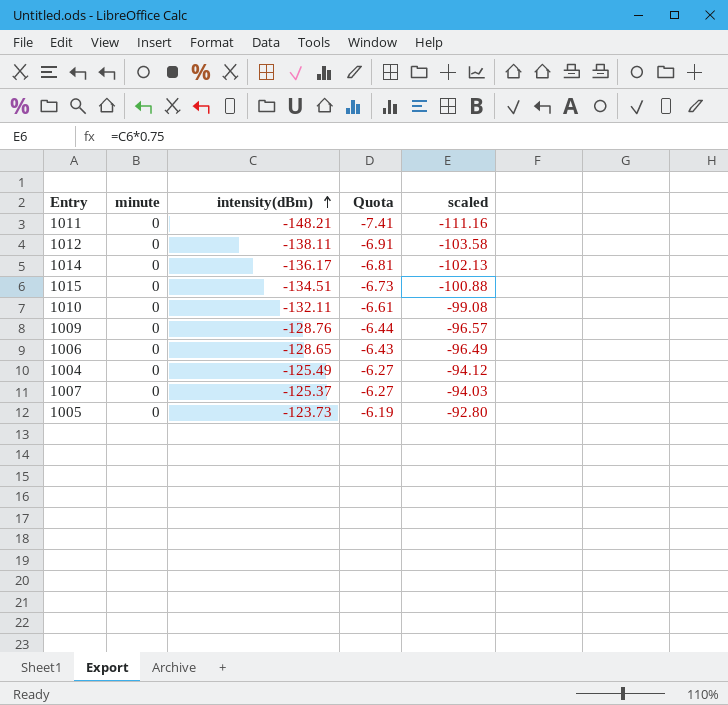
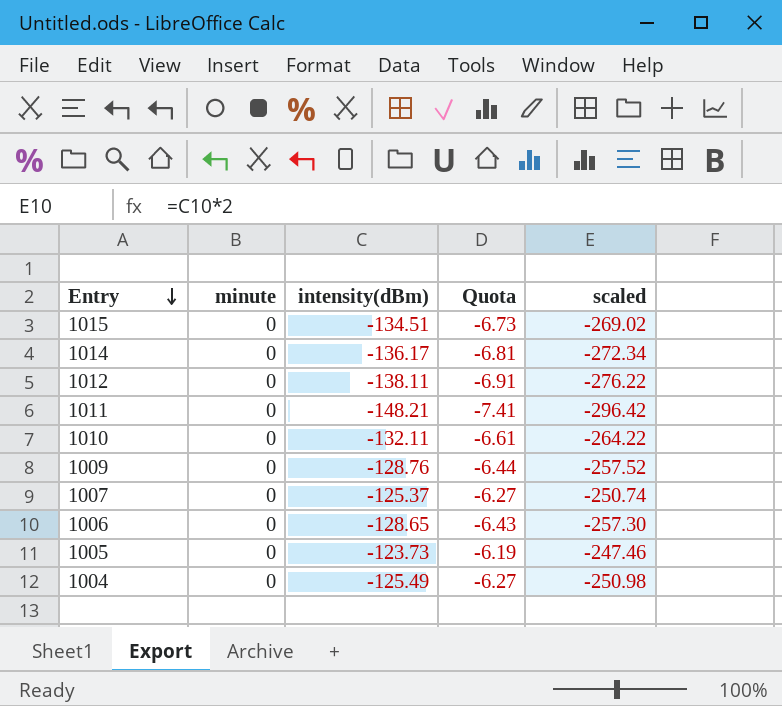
row order: intensity(dBm) ascending -> Entry descending
column scaled | formula: [intensity(dBm)] * 0.75 -> [intensity(dBm)] * 2

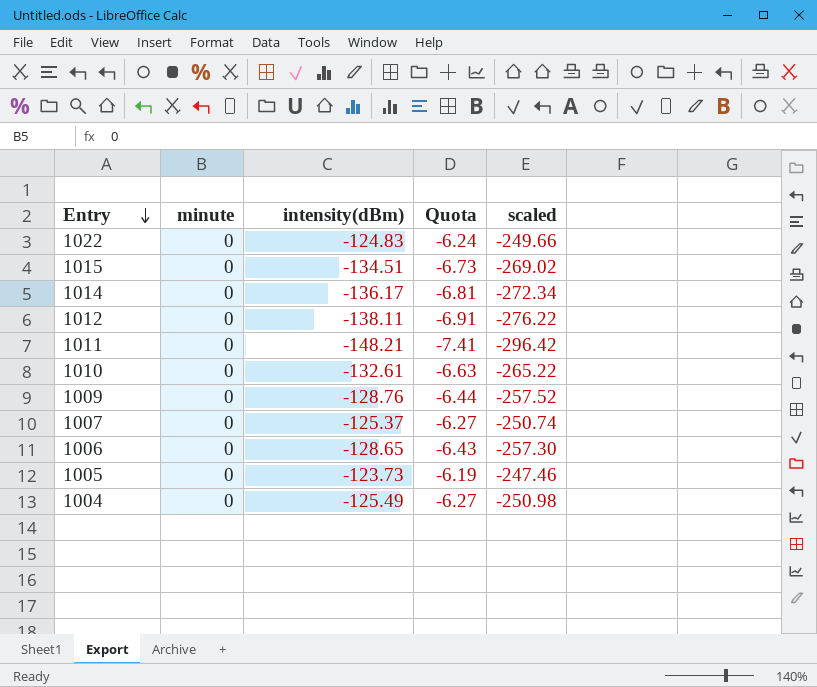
row 1022: none -> 0 | -124.83 | -6.24 | -249.66
1010 | intensity(dBm): -132.11 -> -132.61
1010 | Quota: -6.61 -> -6.63
1010 | scaled: -264.22 -> -265.22

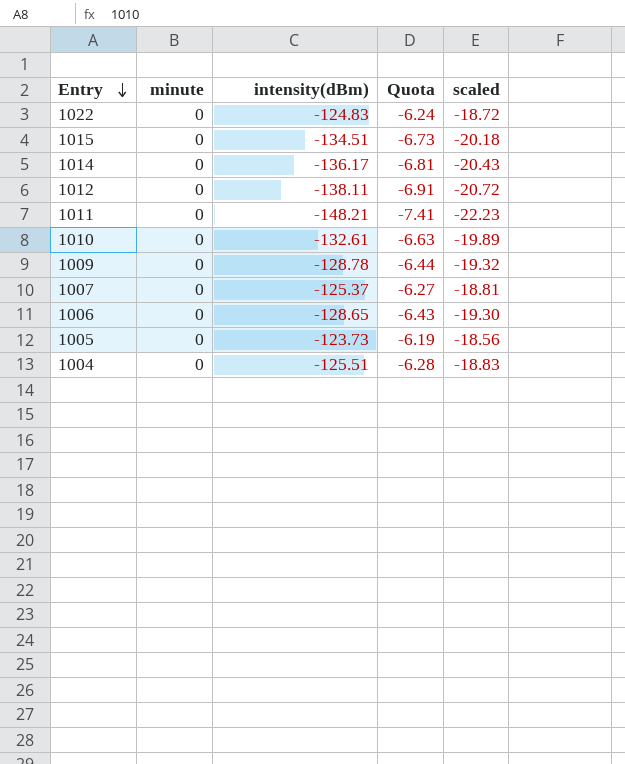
column scaled | formula: [intensity(dBm)] * 2 -> [intensity(dBm)] * 0.15
1009 | intensity(dBm): -128.76 -> -128.78
1004 | intensity(dBm): -125.49 -> -125.51
1004 | Quota: -6.27 -> -6.28

